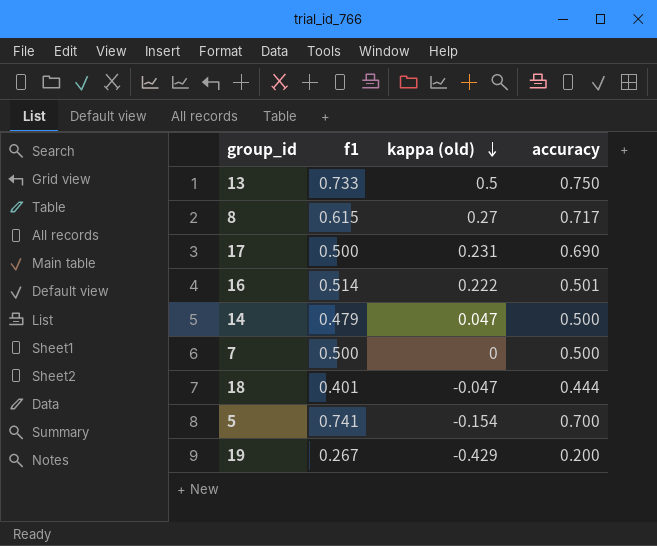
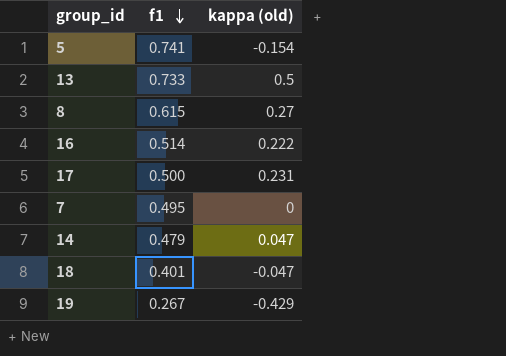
row order: kappa (old) descending -> f1 descending
column accuracy | position: 4 -> none
7 | f1: 0.500 -> 0.495

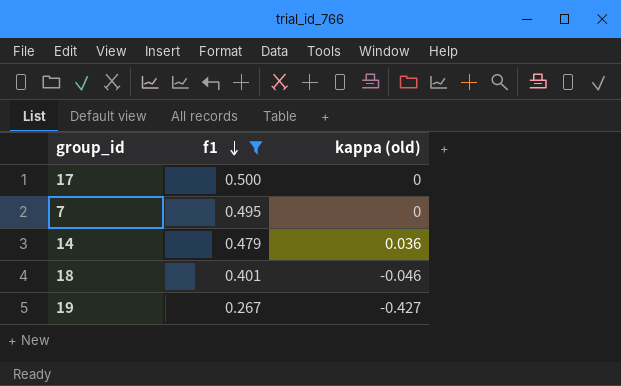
filter: none -> f1 <= 0.500
17 | kappa (old): 0.231 -> 0
14 | kappa (old): 0.047 -> 0.036
18 | kappa (old): -0.047 -> -0.046
19 | kappa (old): -0.429 -> -0.427

